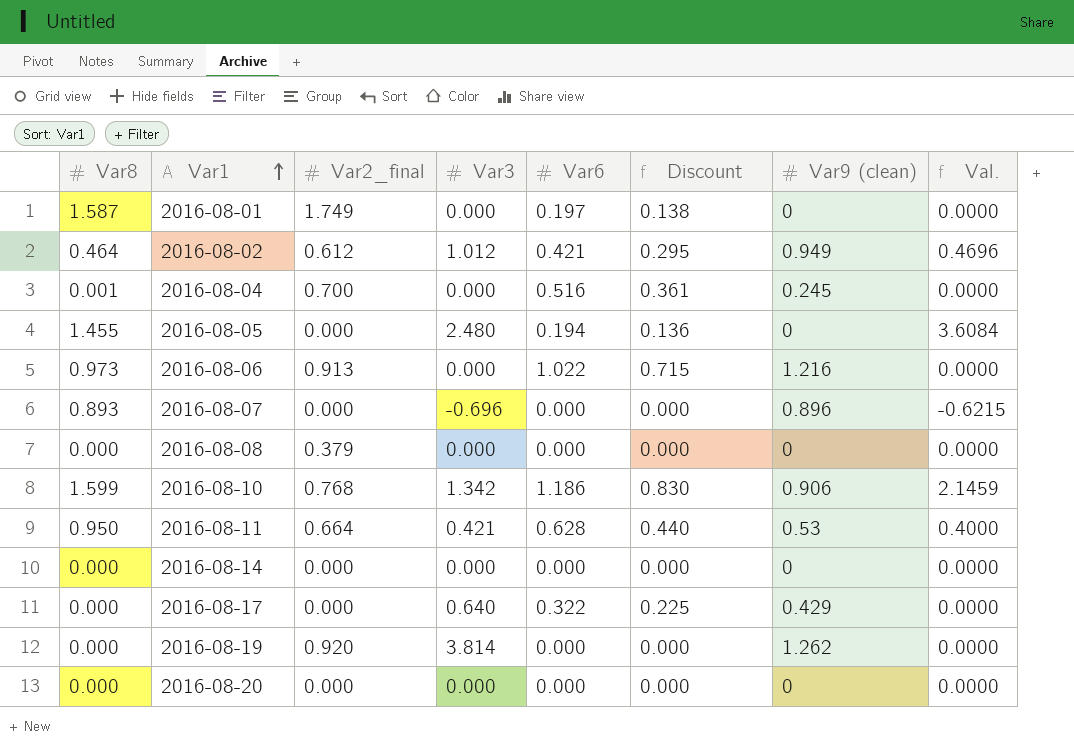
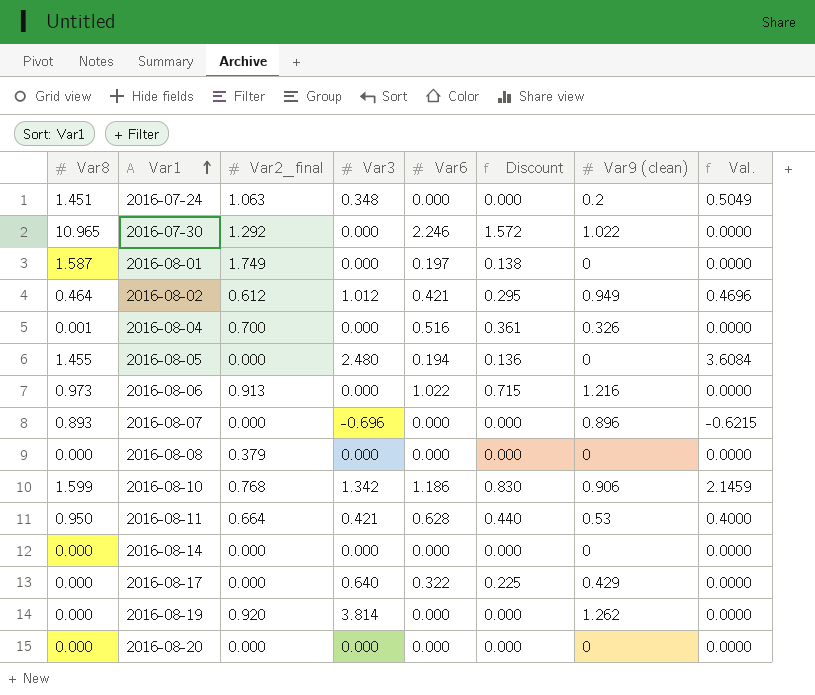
row 2016-07-24: none -> 1.451 | 1.063 | 0.348 | 0.000 | 0.000 | 0.2 | 0.5049
row 2016-07-30: none -> 10.965 | 1.292 | 0.000 | 2.246 | 1.572 | 1.022 | 0.0000
2016-08-04 | Var9 (clean): 0.245 -> 0.326

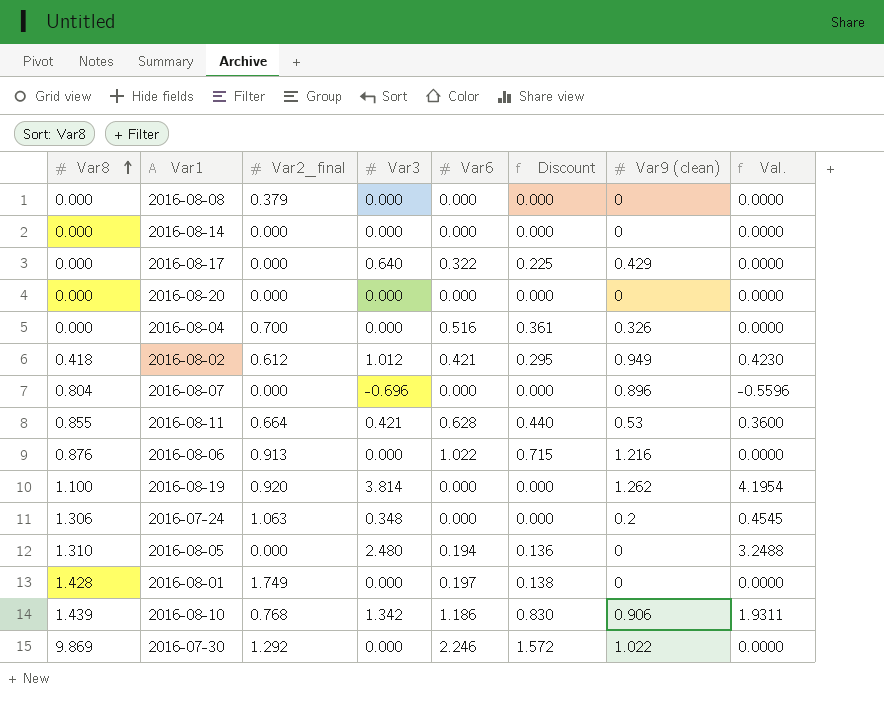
row order: Var1 ascending -> Var8 ascending
2016-08-04 | Var8: 0.001 -> 0.000
2016-08-02 | Var8: 0.464 -> 0.418
2016-08-02 | Val.: 0.4696 -> 0.4230
2016-08-07 | Var8: 0.893 -> 0.804
2016-08-07 | Val.: -0.6215 -> -0.5596
2016-08-11 | Var8: 0.950 -> 0.855
2016-08-11 | Val.: 0.4000 -> 0.3600
2016-08-06 | Var8: 0.973 -> 0.876
2016-08-19 | Var8: 0.000 -> 1.100
2016-08-19 | Val.: 0.0000 -> 4.1954
2016-07-24 | Var8: 1.451 -> 1.306
2016-07-24 | Val.: 0.5049 -> 0.4545
2016-08-05 | Var8: 1.455 -> 1.310
2016-08-05 | Val.: 3.6084 -> 3.2488
2016-08-01 | Var8: 1.587 -> 1.428
2016-08-10 | Var8: 1.599 -> 1.439
2016-08-10 | Val.: 2.1459 -> 1.9311
2016-07-30 | Var8: 10.965 -> 9.869

